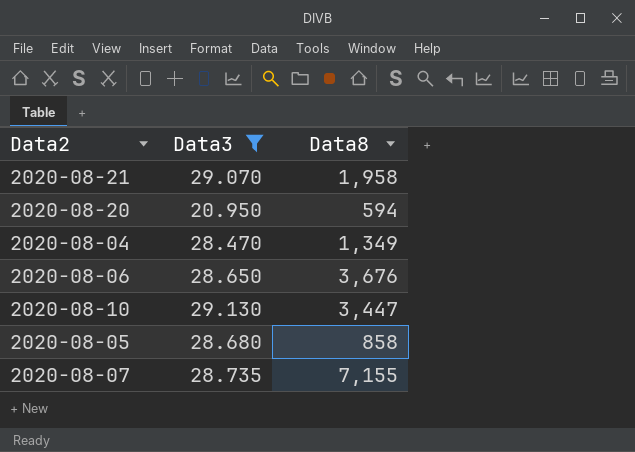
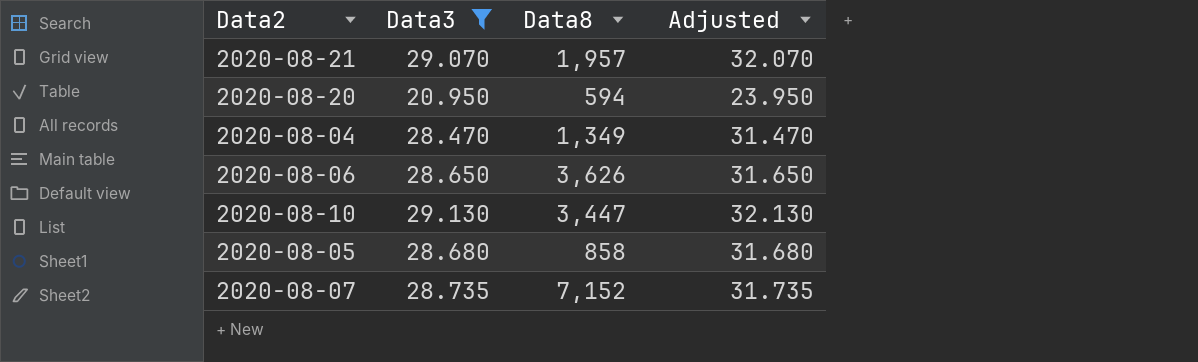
column Adjusted | formula: none -> [Data3] + 3
2020-08-21 | Data8: 1,958 -> 1,957
2020-08-06 | Data8: 3,676 -> 3,626
2020-08-07 | Data8: 7,155 -> 7,152

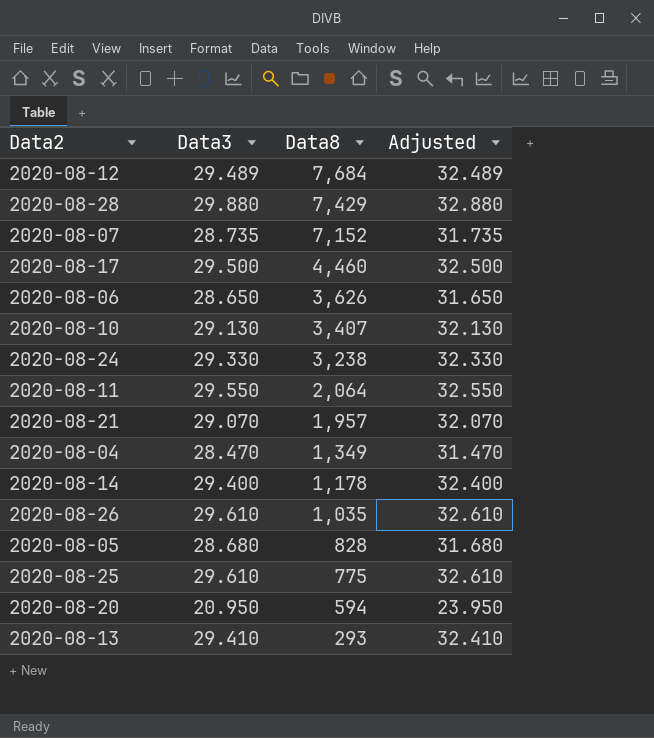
filter: Data3 <= 29.130 -> none
row order: none -> Data8 descending
2020-08-10 | Data8: 3,447 -> 3,407
2020-08-05 | Data8: 858 -> 828

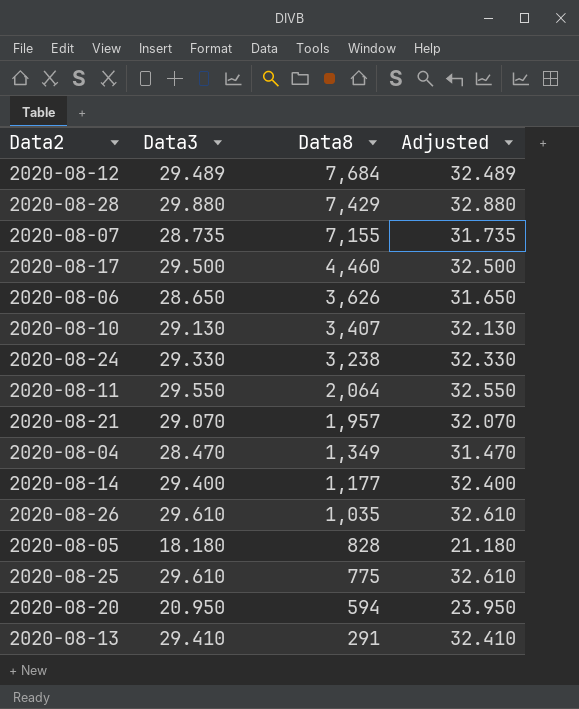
2020-08-07 | Data8: 7,152 -> 7,155
2020-08-14 | Data8: 1,178 -> 1,177
2020-08-05 | Data3: 28.680 -> 18.180
2020-08-05 | Adjusted: 31.680 -> 21.180
2020-08-13 | Data8: 293 -> 291

